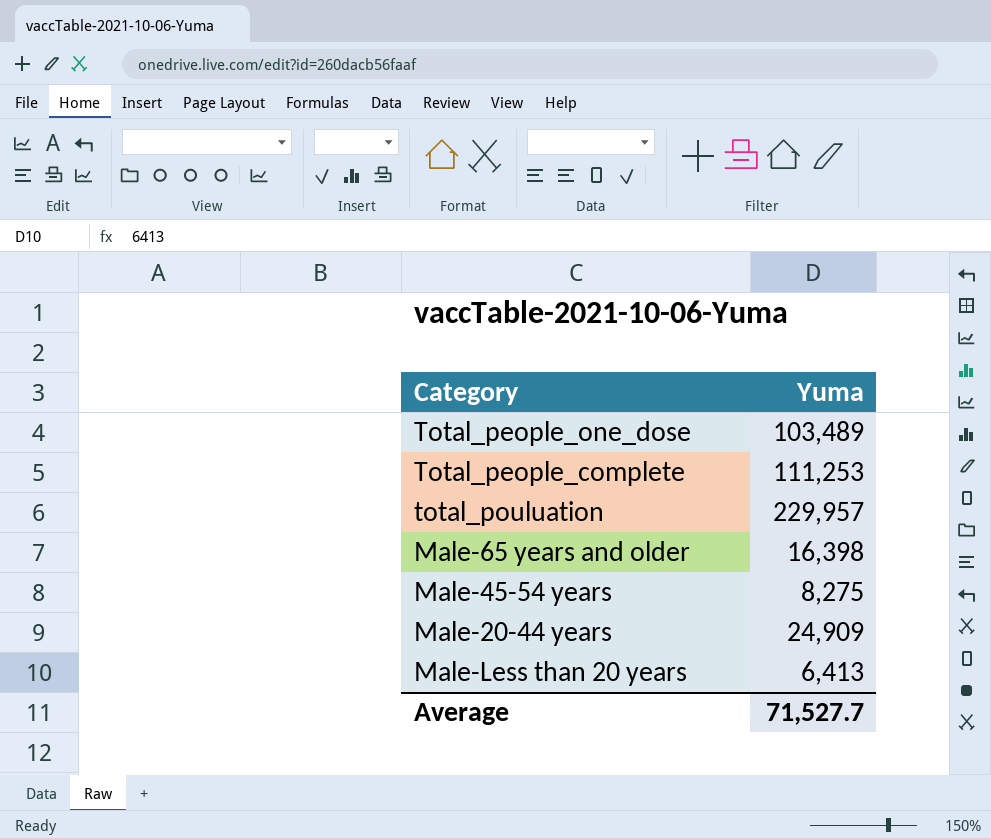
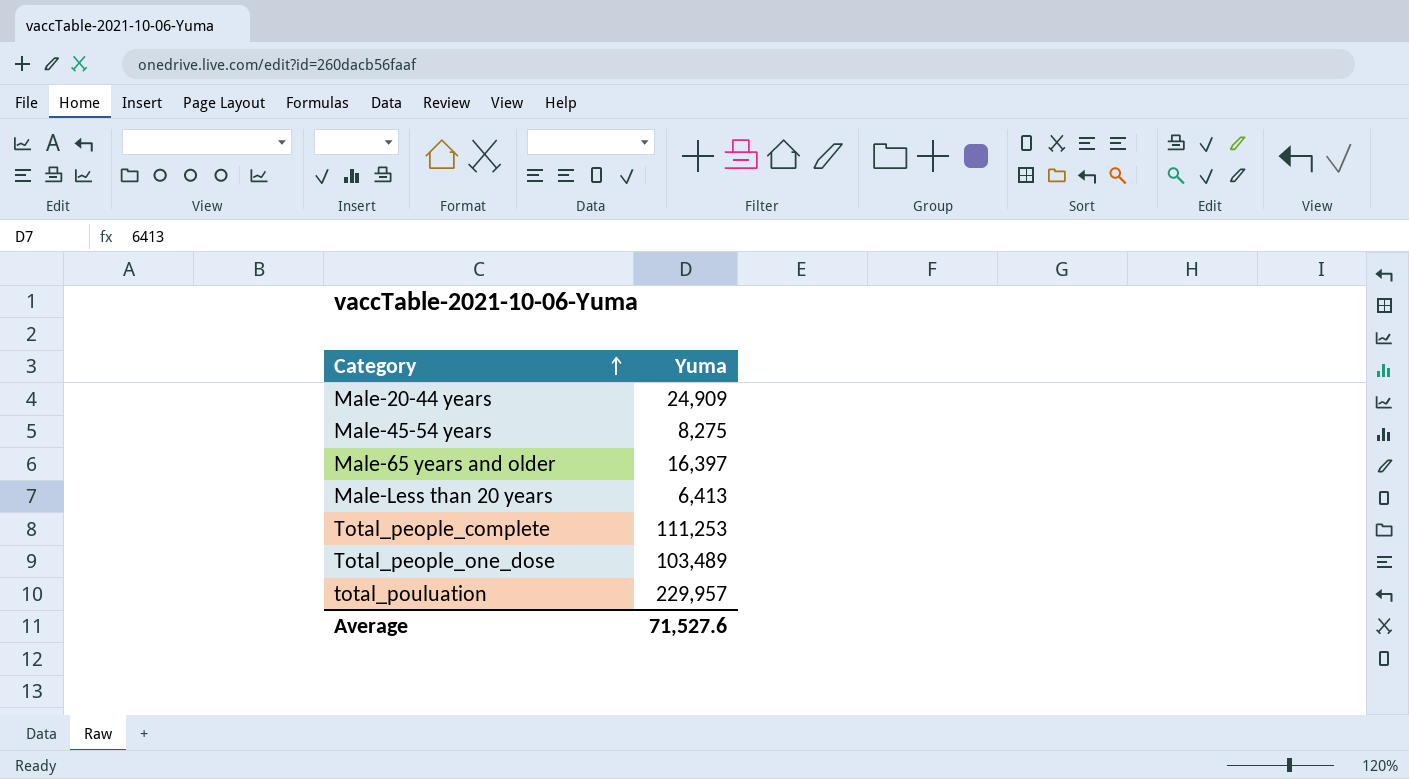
row order: none -> Category ascending
Male-65 years and older | Yuma: 16,398 -> 16,397
Average | Yuma: 71,527.7 -> 71,527.6

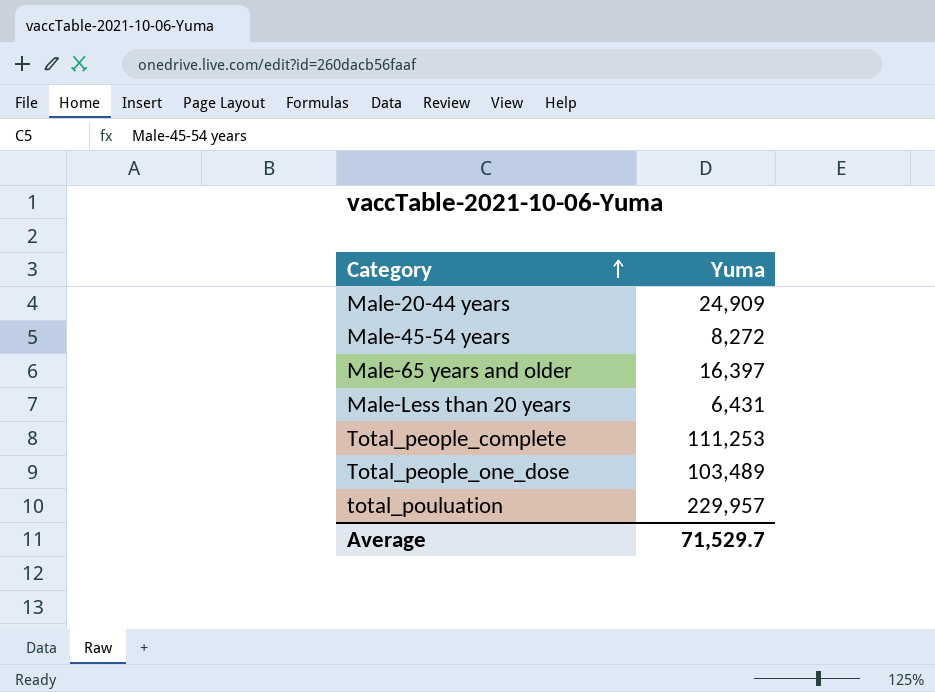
Male-45-54 years | Yuma: 8,275 -> 8,272
Male-Less than 20 years | Yuma: 6,413 -> 6,431
Average | Yuma: 71,527.6 -> 71,529.7

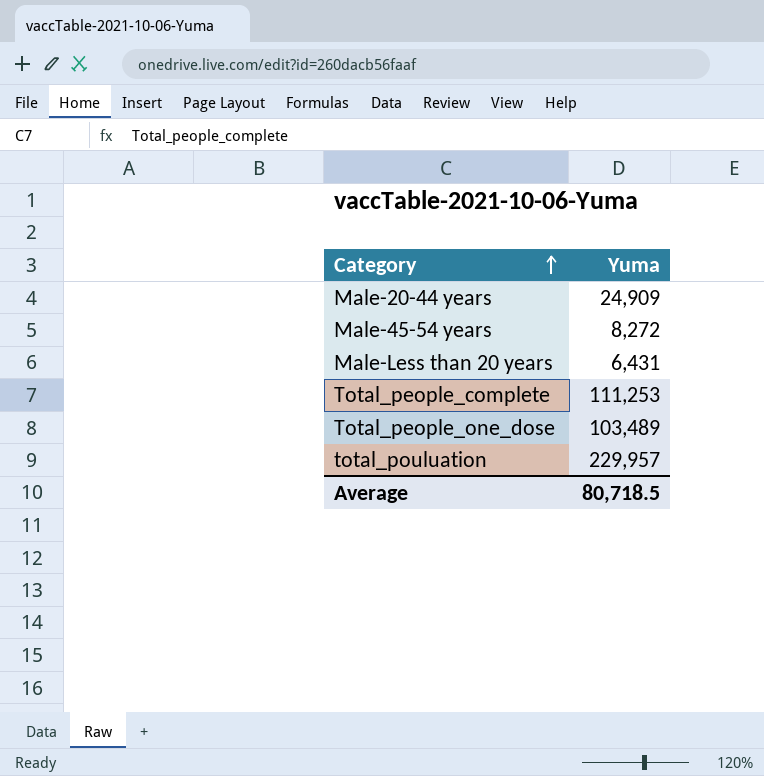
row Male-65 years and older: 16,397 -> none
Average | Yuma: 71,529.7 -> 80,718.5

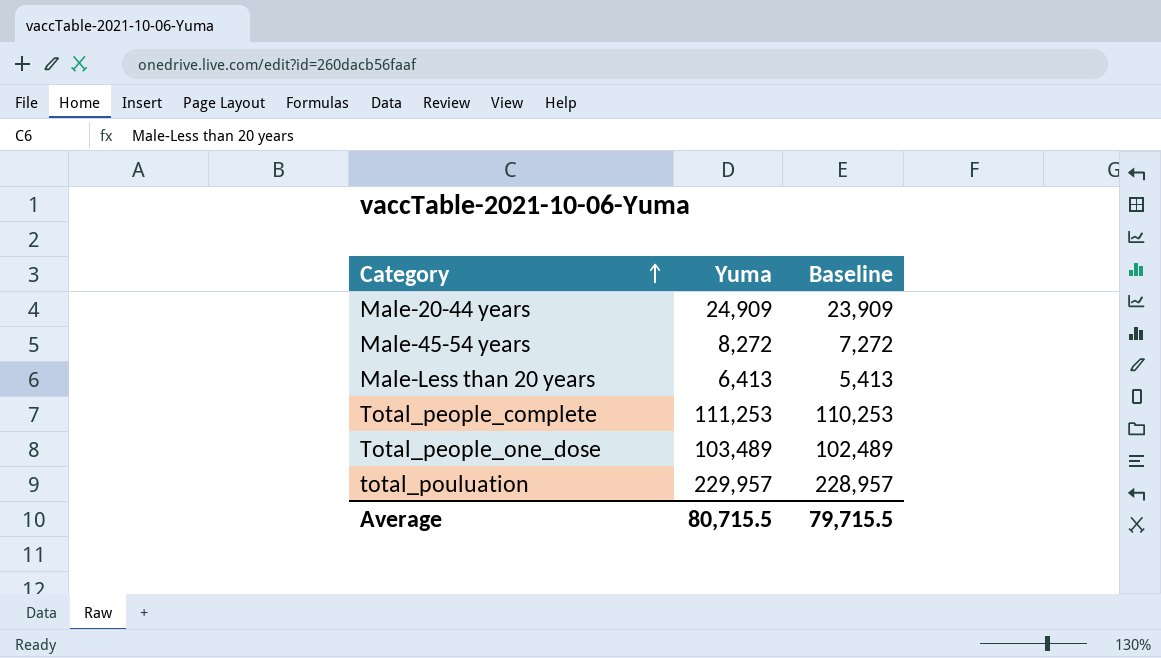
column Baseline | formula: none -> [Yuma] - 1000
Male-Less than 20 years | Yuma: 6,431 -> 6,413
Average | Yuma: 80,718.5 -> 80,715.5

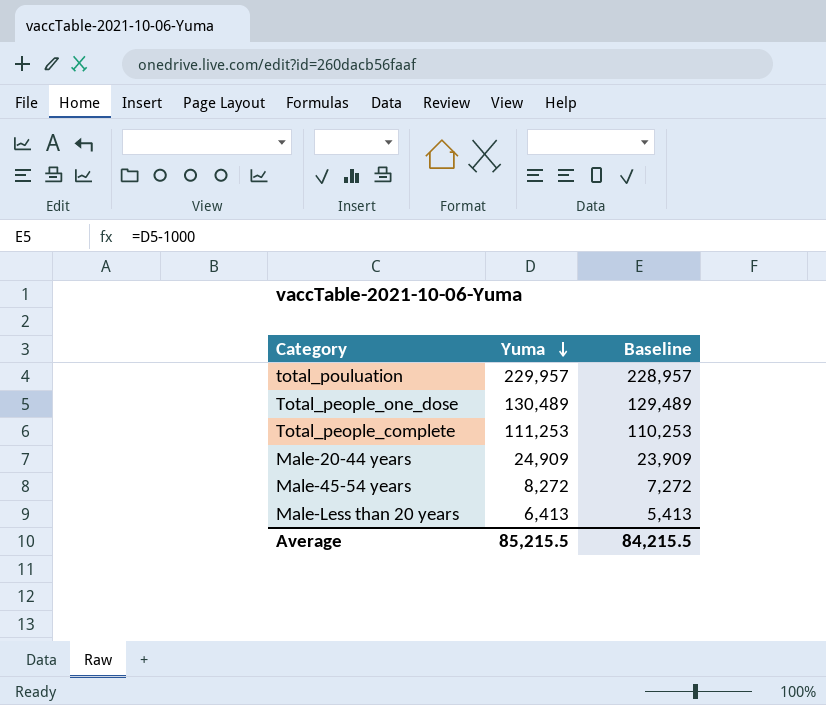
row order: Category ascending -> Yuma descending
Total_people_one_dose | Yuma: 103,489 -> 130,489
Total_people_one_dose | Baseline: 102,489 -> 129,489
Average | Yuma: 80,715.5 -> 85,215.5
Average | Baseline: 79,715.5 -> 84,215.5

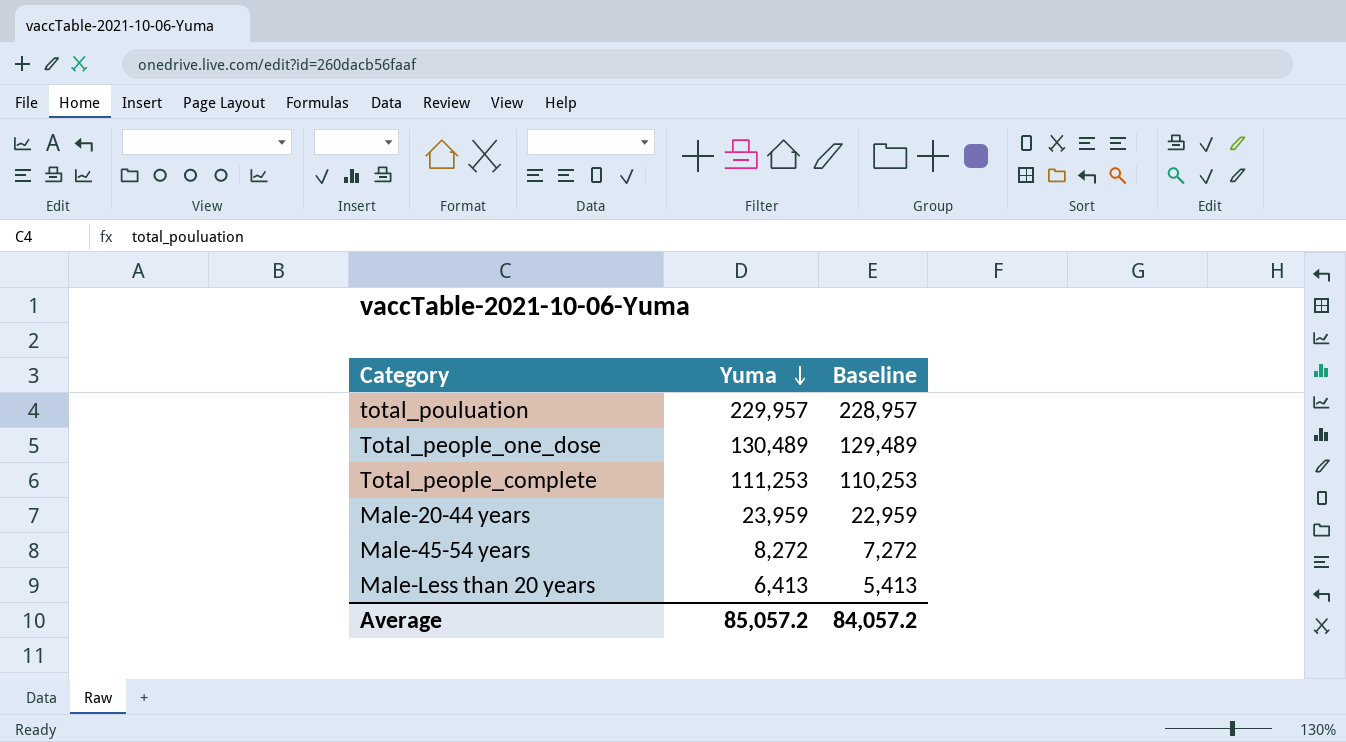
Male-20-44 years | Yuma: 24,909 -> 23,959
Male-20-44 years | Baseline: 23,909 -> 22,959
Average | Yuma: 85,215.5 -> 85,057.2
Average | Baseline: 84,215.5 -> 84,057.2

